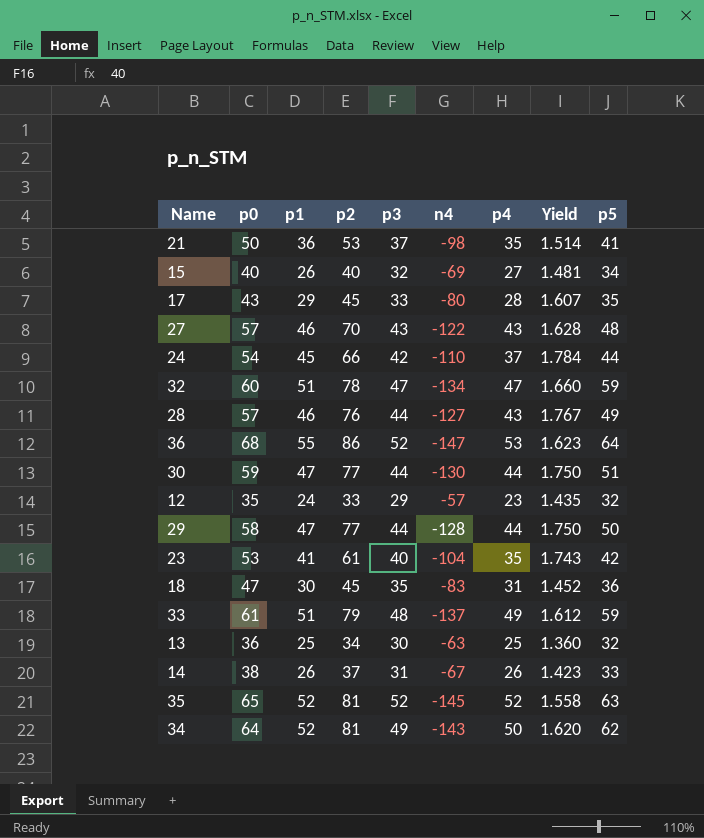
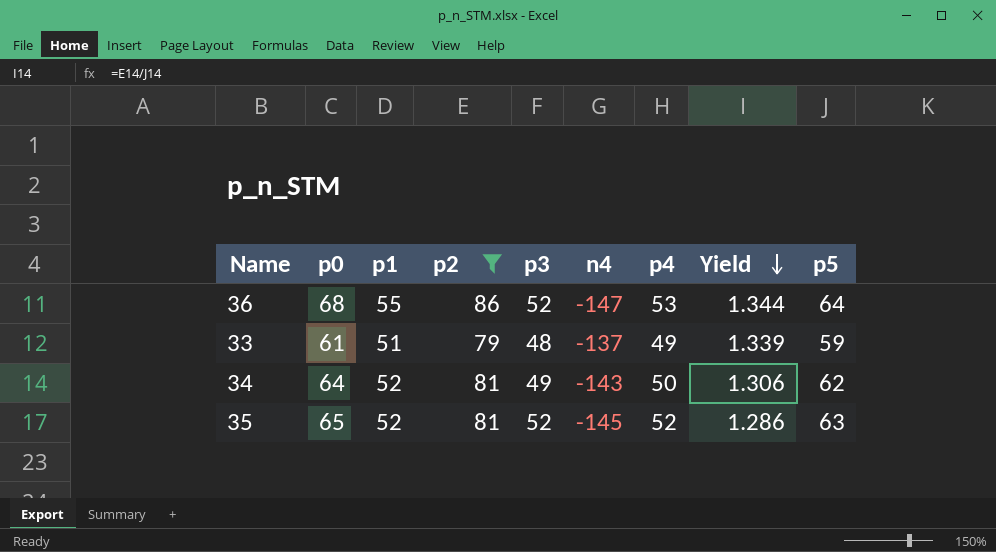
filter: none -> p2 >= 79
row order: none -> Yield descending
column Yield | formula: [p2] / [p4] -> [p2] / [p5]

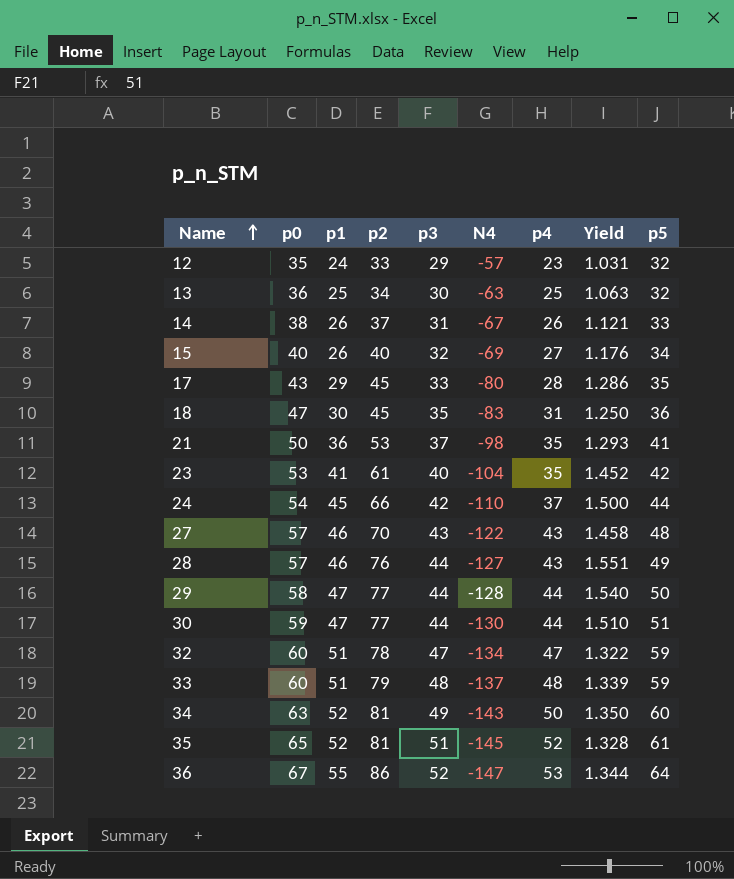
filter: p2 >= 79 -> none
row order: Yield descending -> Name ascending
column name: n4 -> N4
33 | p0: 61 -> 60
33 | p4: 49 -> 48
34 | p0: 64 -> 63
34 | Yield: 1.306 -> 1.350
34 | p5: 62 -> 60
35 | p3: 52 -> 51
35 | Yield: 1.286 -> 1.328
35 | p5: 63 -> 61
36 | p0: 68 -> 67

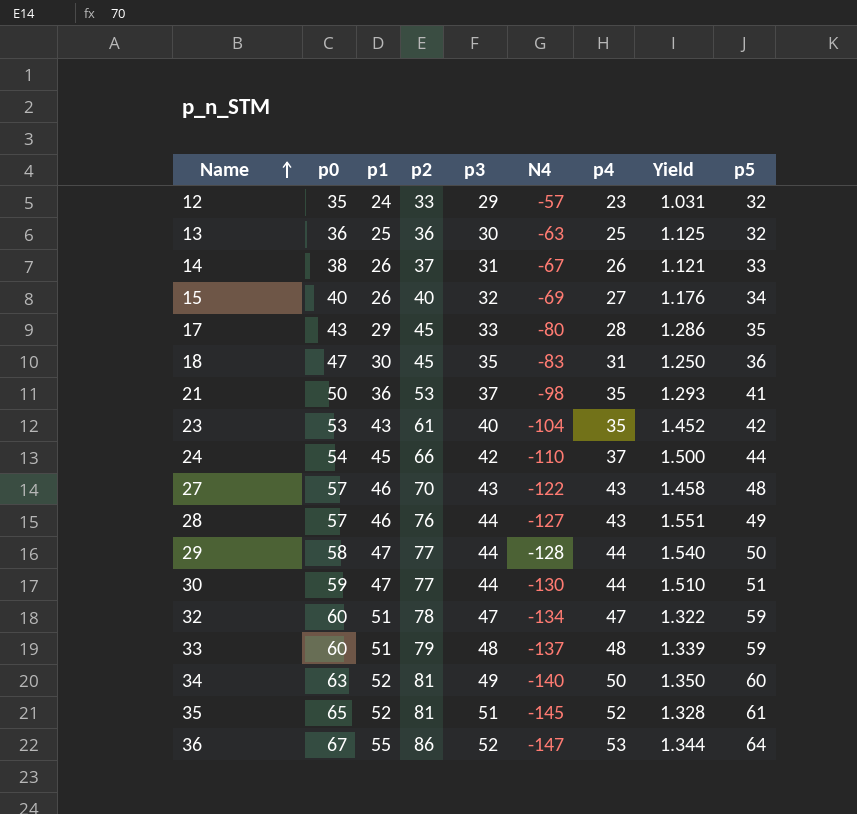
13 | p2: 34 -> 36
13 | Yield: 1.063 -> 1.125
23 | p1: 41 -> 43
34 | N4: -143 -> -140

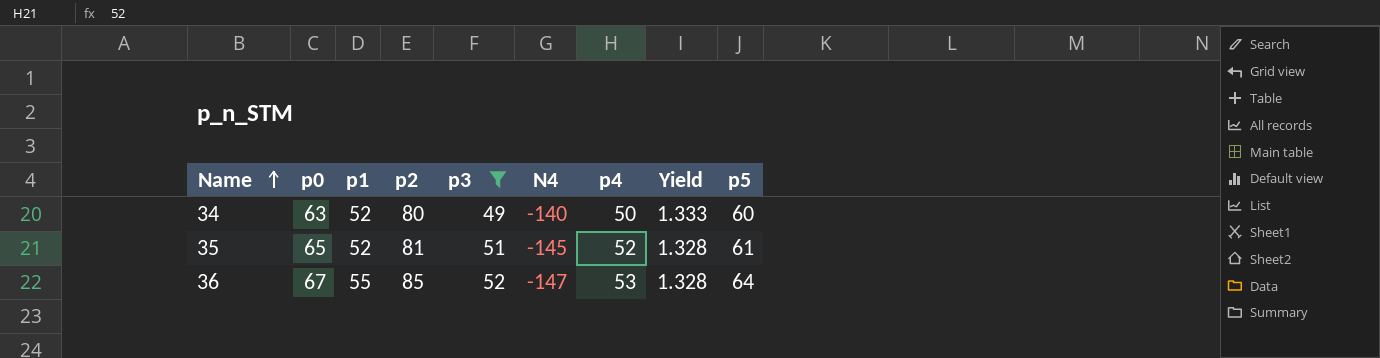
filter: none -> p3 >= 49
34 | p2: 81 -> 80
34 | Yield: 1.350 -> 1.333
36 | p2: 86 -> 85
36 | Yield: 1.344 -> 1.328

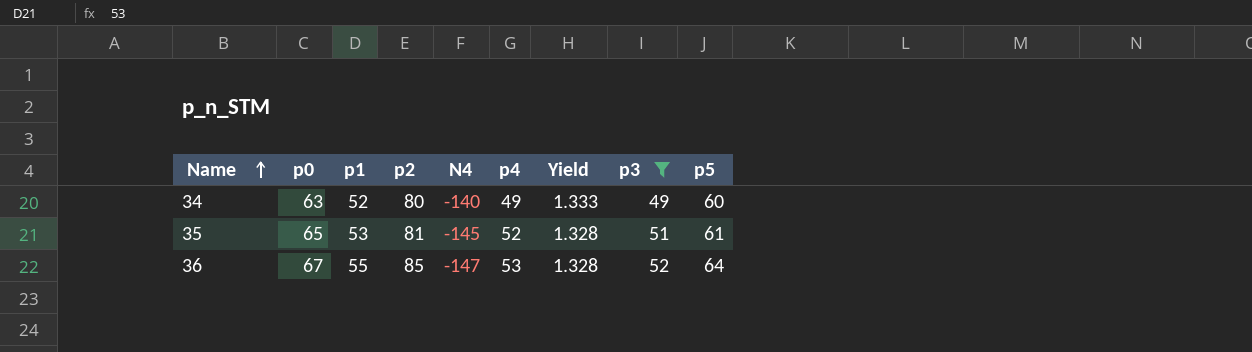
column p3 | position: 5 -> 8
34 | p4: 50 -> 49
35 | p1: 52 -> 53

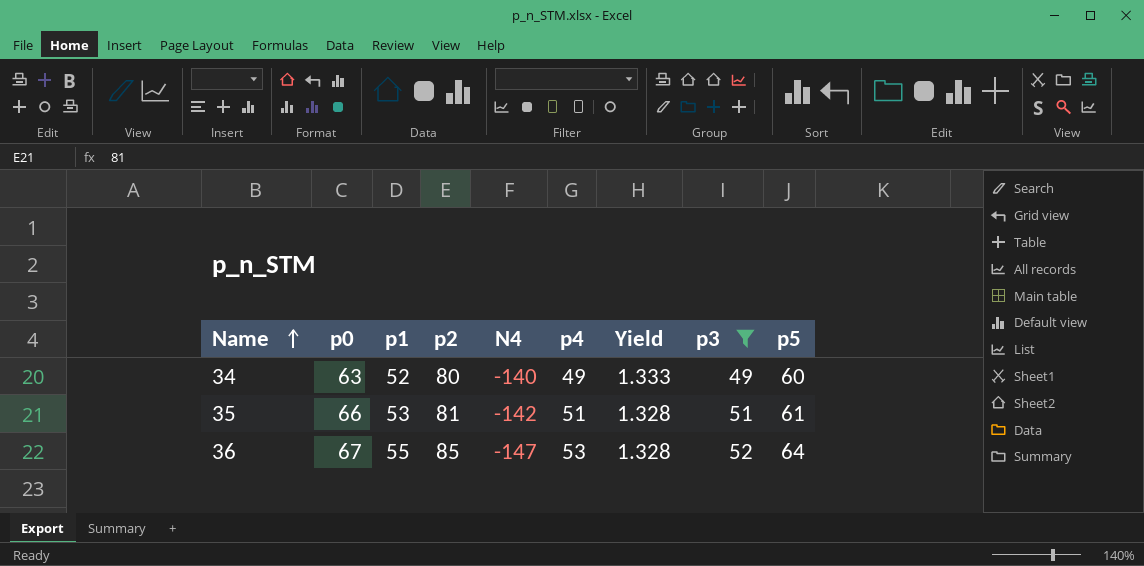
35 | p0: 65 -> 66
35 | N4: -145 -> -142
35 | p4: 52 -> 51

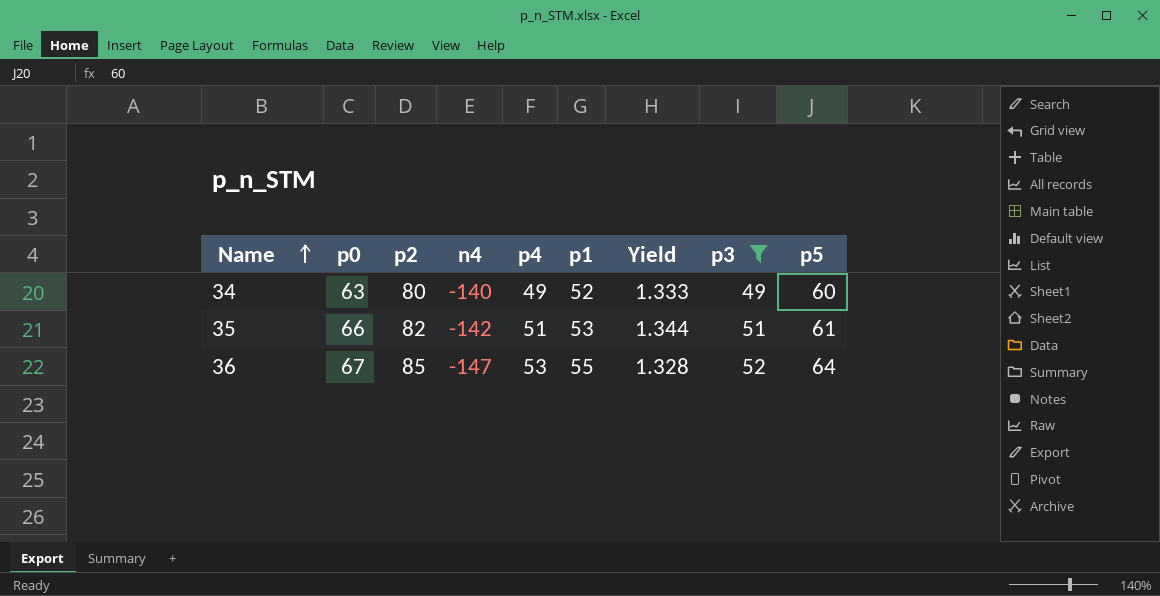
column name: N4 -> n4
column p1 | position: 3 -> 6
35 | p2: 81 -> 82
35 | Yield: 1.328 -> 1.344

